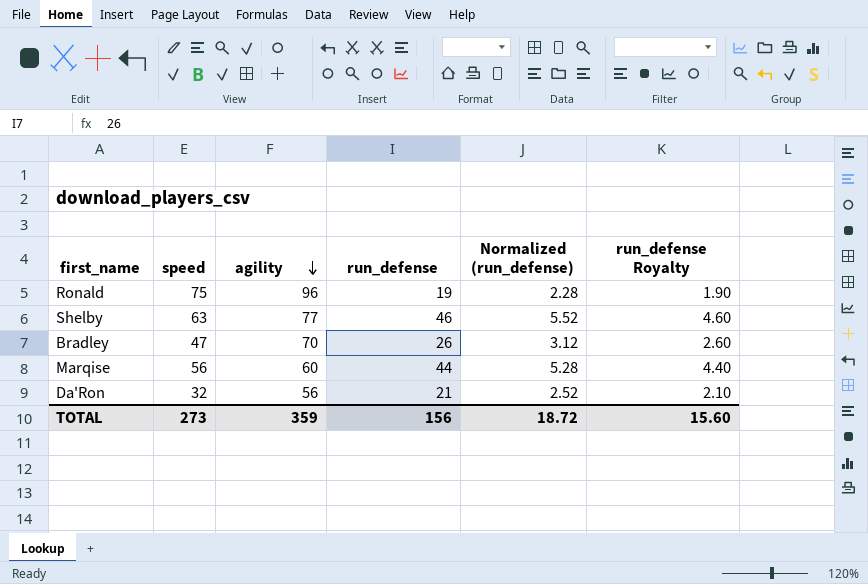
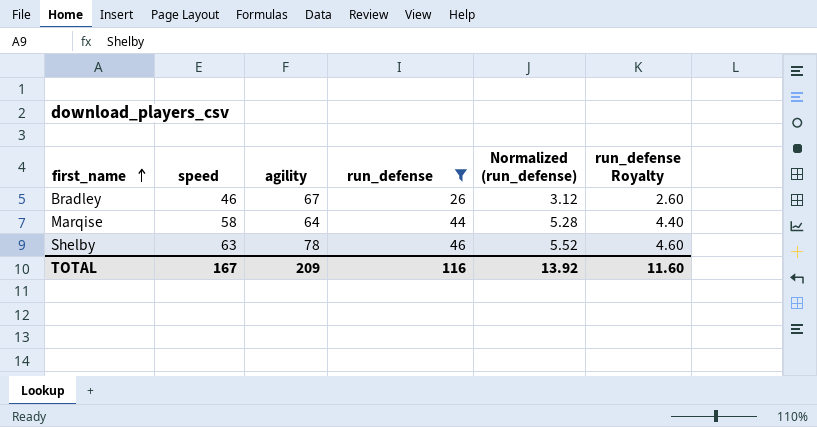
filter: none -> run_defense >= 26
row order: agility descending -> first_name ascending
Bradley | speed: 47 -> 46
Bradley | agility: 70 -> 67
Marqise | speed: 56 -> 58
Marqise | agility: 60 -> 64
Shelby | agility: 77 -> 78
TOTAL | speed: 273 -> 167
TOTAL | agility: 359 -> 209
TOTAL | run_defense: 156 -> 116
TOTAL | Normalized (run_defense): 18.72 -> 13.92
TOTAL | run_defense Royalty: 15.60 -> 11.60

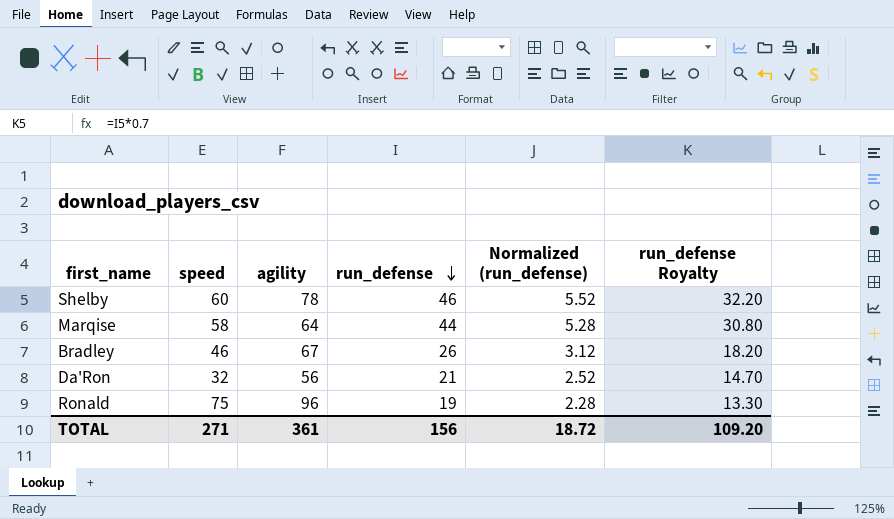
filter: run_defense >= 26 -> none
row order: first_name ascending -> run_defense descending
column run_defense Royalty | formula: [run_defense] * 0.1 -> [run_defense] * 0.7
Shelby | speed: 63 -> 60
TOTAL | speed: 167 -> 271
TOTAL | agility: 209 -> 361
TOTAL | run_defense: 116 -> 156
TOTAL | Normalized (run_defense): 13.92 -> 18.72
TOTAL | run_defense Royalty: 11.60 -> 109.20

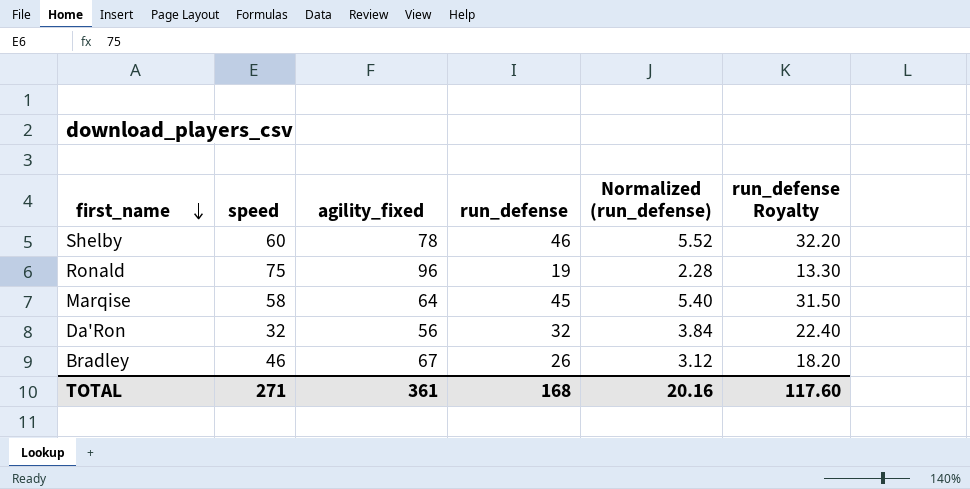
row order: run_defense descending -> first_name descending
column name: agility -> agility_fixed
Marqise | run_defense: 44 -> 45
Marqise | Normalized (run_defense): 5.28 -> 5.40
Marqise | run_defense Royalty: 30.80 -> 31.50
Da'Ron | run_defense: 21 -> 32
Da'Ron | Normalized (run_defense): 2.52 -> 3.84
Da'Ron | run_defense Royalty: 14.70 -> 22.40
TOTAL | run_defense: 156 -> 168
TOTAL | Normalized (run_defense): 18.72 -> 20.16
TOTAL | run_defense Royalty: 109.20 -> 117.60

